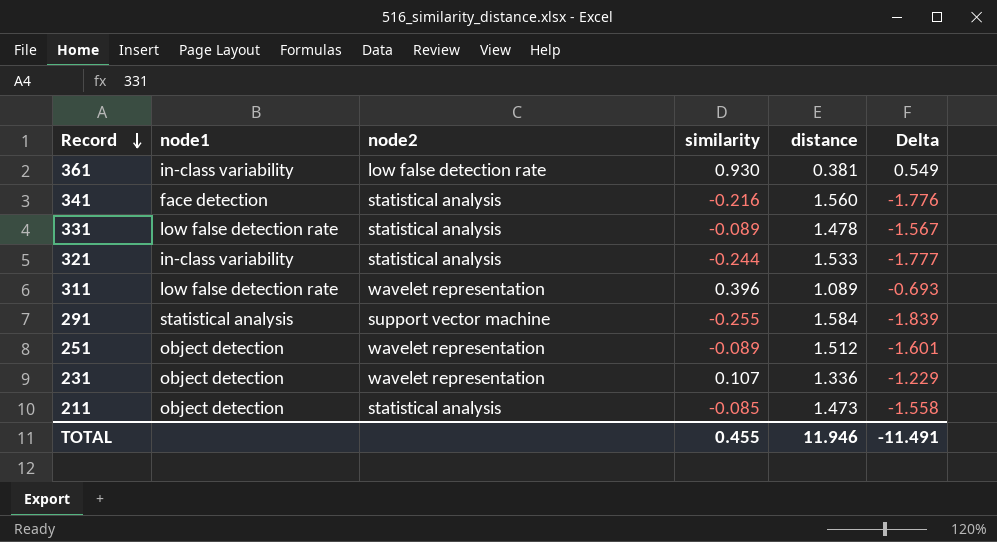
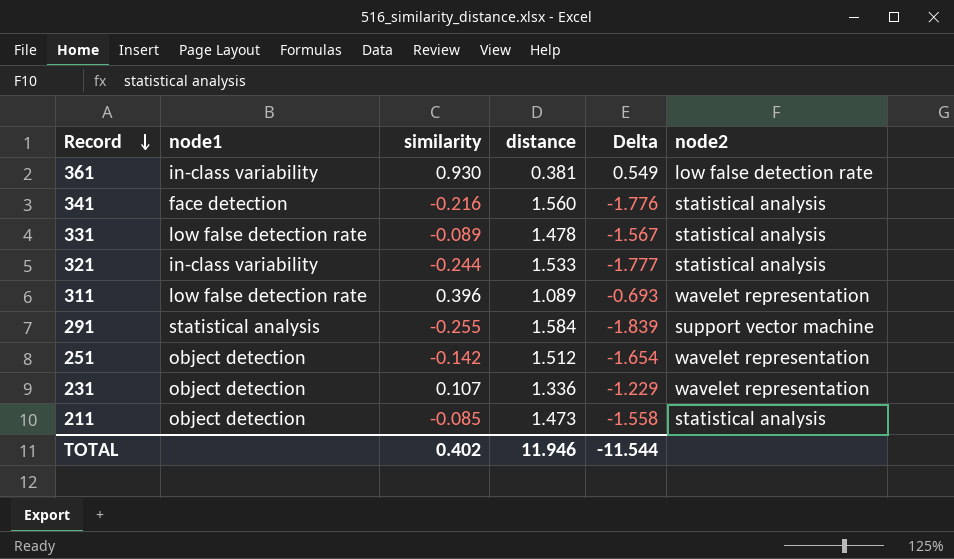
column node2 | position: 3 -> 6
251 | similarity: -0.089 -> -0.142
251 | Delta: -1.601 -> -1.654
TOTAL | similarity: 0.455 -> 0.402
TOTAL | Delta: -11.491 -> -11.544

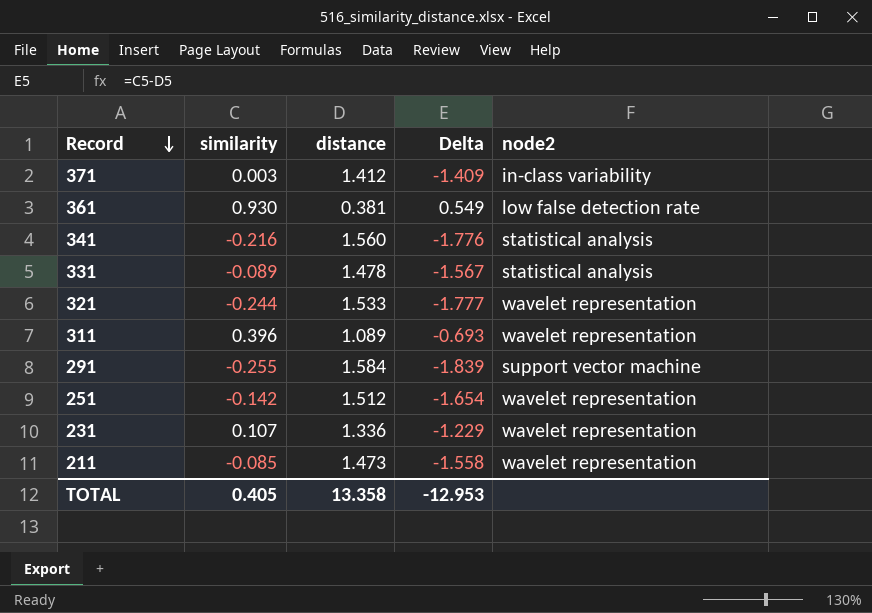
column node1 | position: 2 -> none
row 371: none -> 0.003 | 1.412 | -1.409 | in-class variability
321 | node2: statistical analysis -> wavelet representation
211 | node2: statistical analysis -> wavelet representation
TOTAL | similarity: 0.402 -> 0.405
TOTAL | distance: 11.946 -> 13.358
TOTAL | Delta: -11.544 -> -12.953

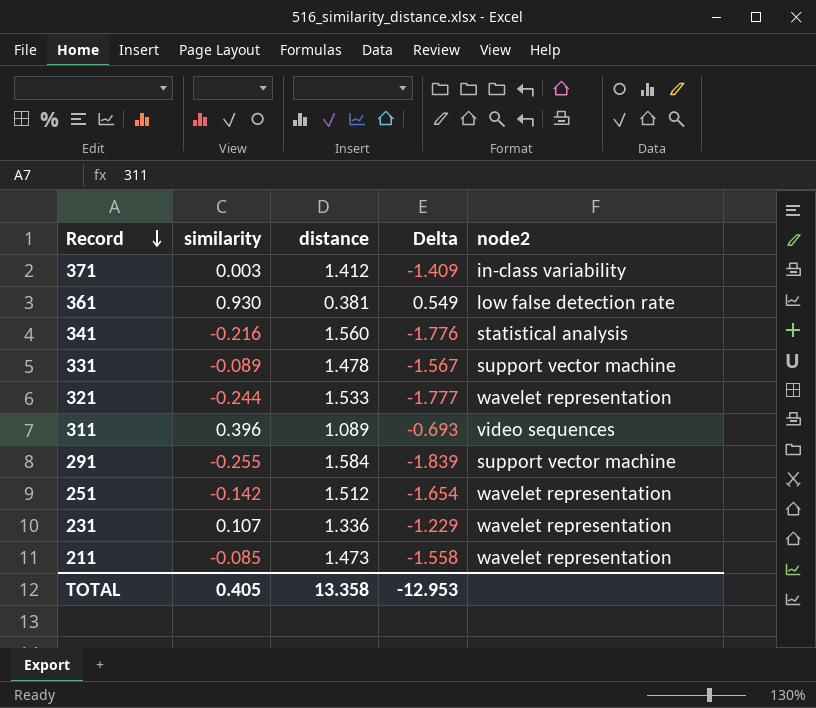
331 | node2: statistical analysis -> support vector machine
311 | node2: wavelet representation -> video sequences

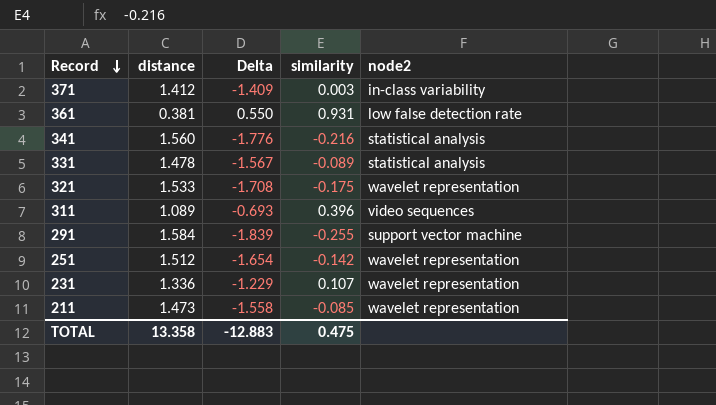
column similarity | position: 2 -> 4
361 | Delta: 0.549 -> 0.550
361 | similarity: 0.930 -> 0.931
331 | node2: support vector machine -> statistical analysis
321 | Delta: -1.777 -> -1.708
321 | similarity: -0.244 -> -0.175
TOTAL | Delta: -12.953 -> -12.883
TOTAL | similarity: 0.405 -> 0.475

